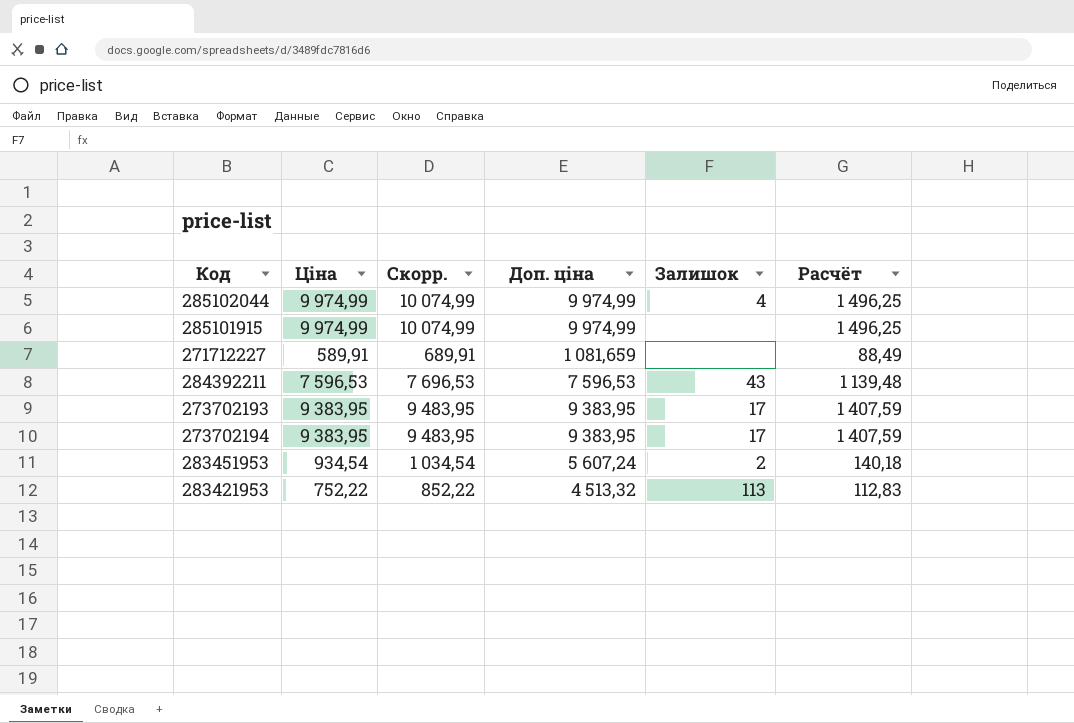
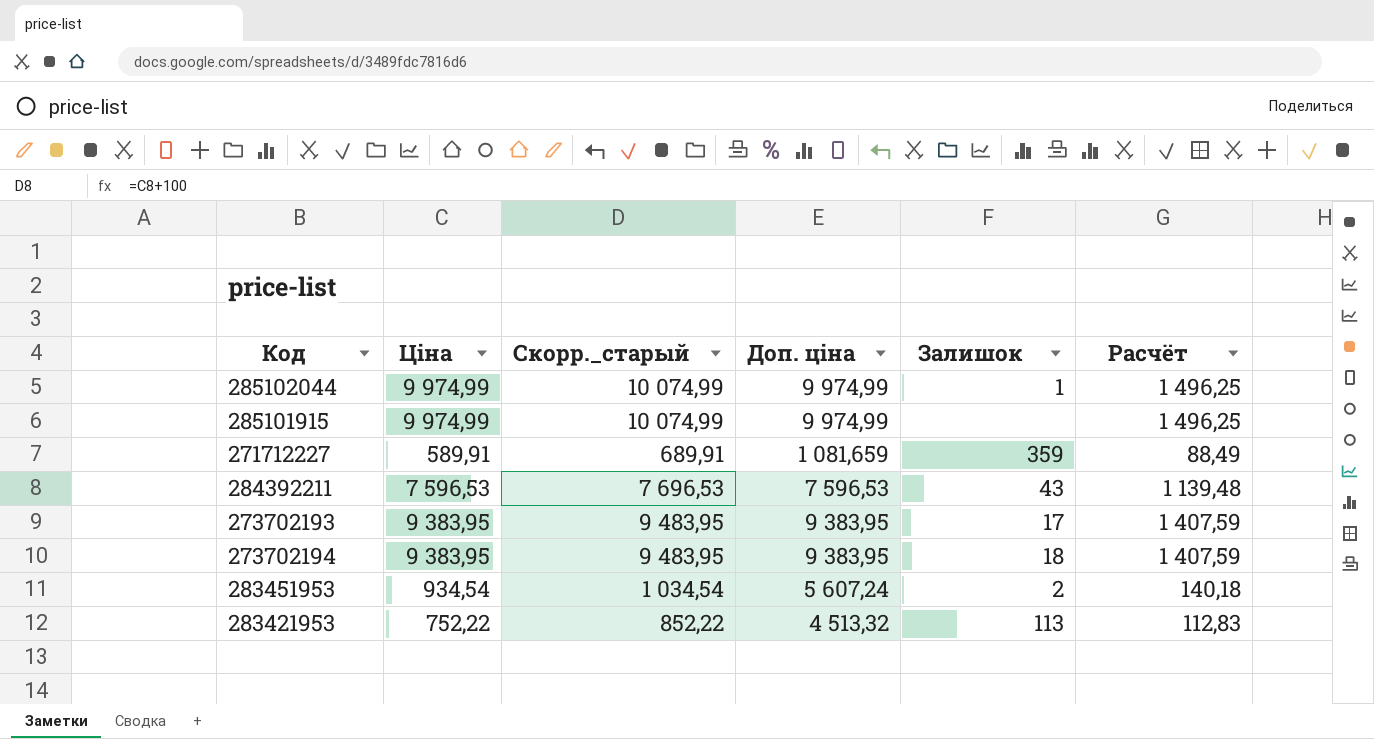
column name: Скорр. -> Скорр._старый
285102044 | Залишок: 4 -> 1
271712227 | Залишок: none -> 359
273702194 | Залишок: 17 -> 18

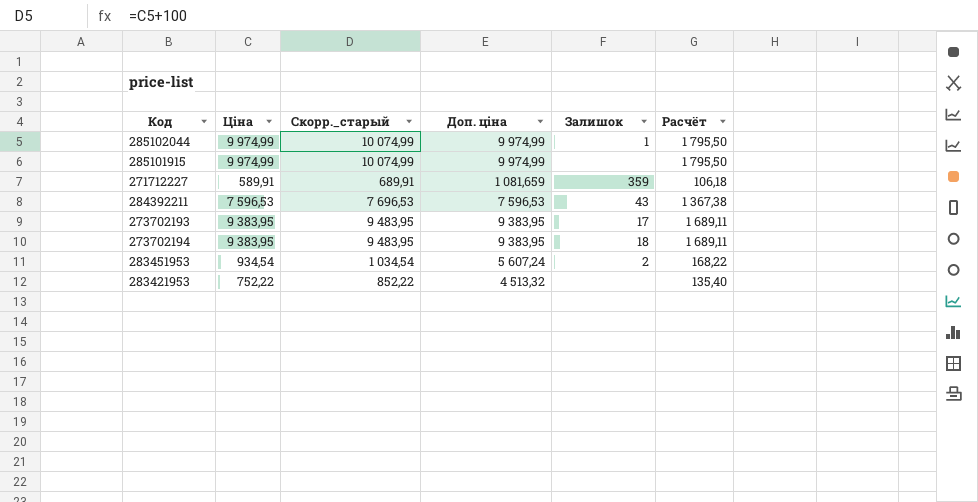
column Расчёт | formula: [Ціна] * 0,15 -> [Ціна] * 0,18
283421953 | Залишок: 113 -> none

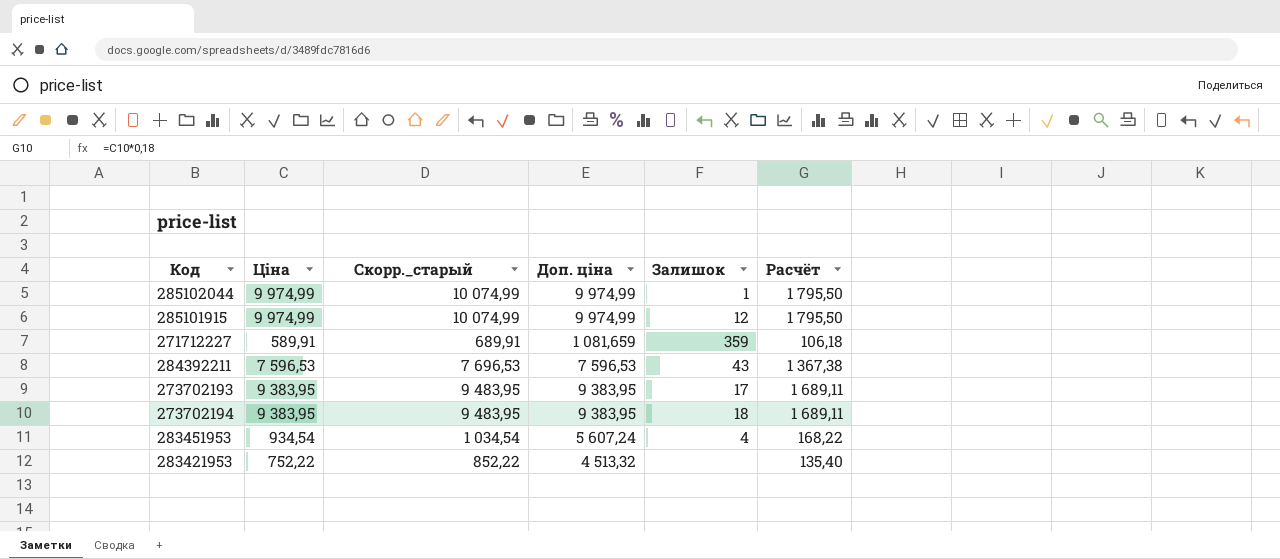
285101915 | Залишок: none -> 12
283451953 | Залишок: 2 -> 4

